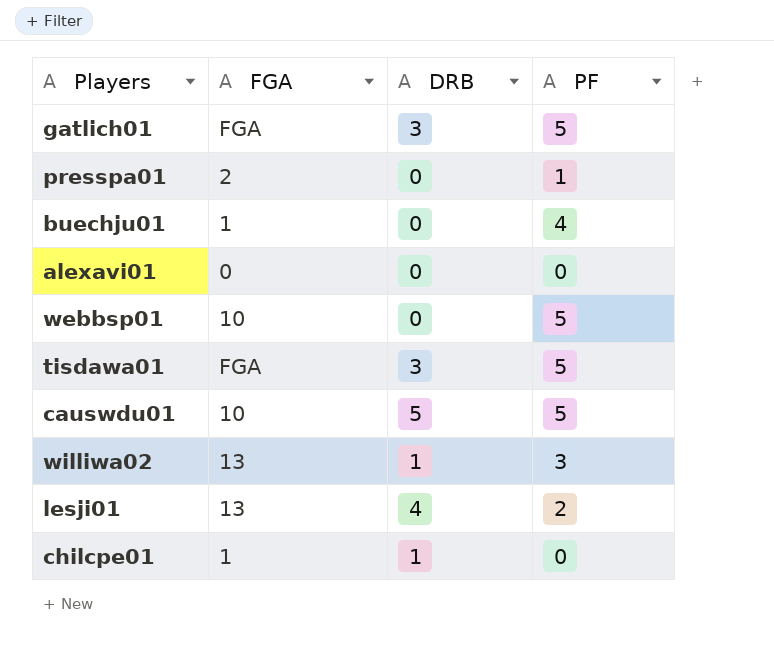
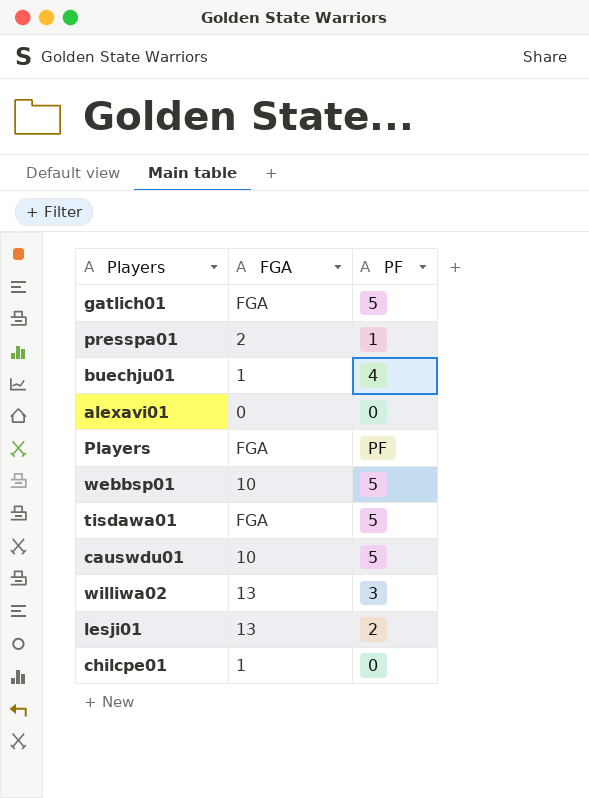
column DRB | position: 3 -> none
row Players: none -> FGA | PF

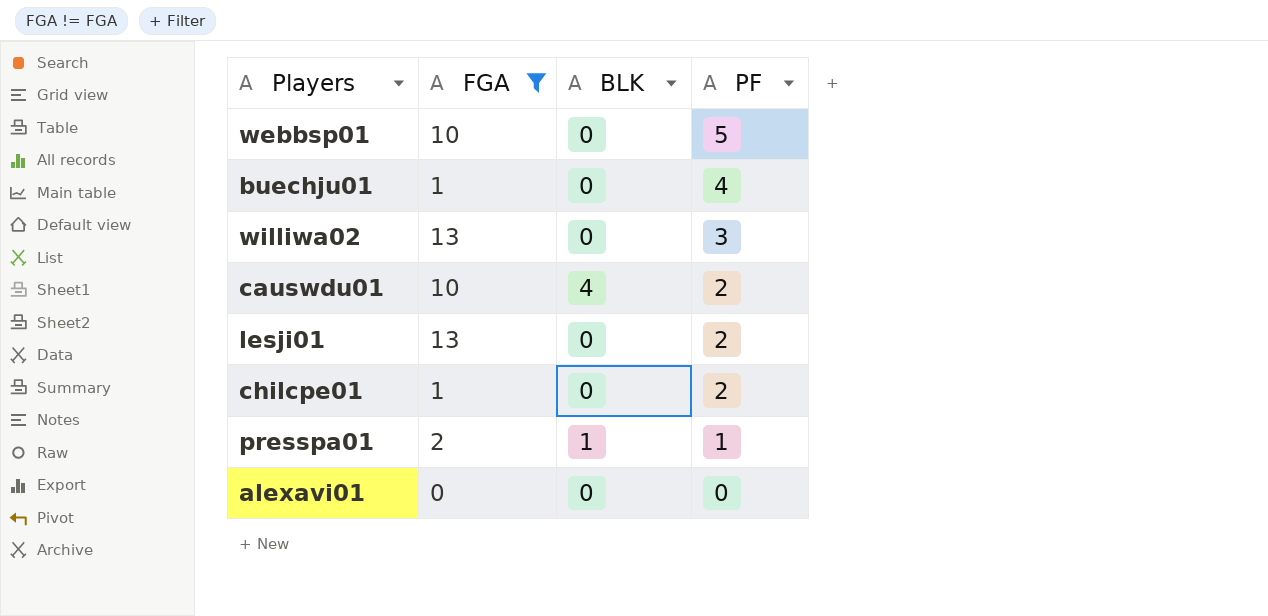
filter: none -> FGA != FGA
row order: none -> PF descending
column BLK | position: none -> 3
causwdu01 | PF: 5 -> 2
chilcpe01 | PF: 0 -> 2

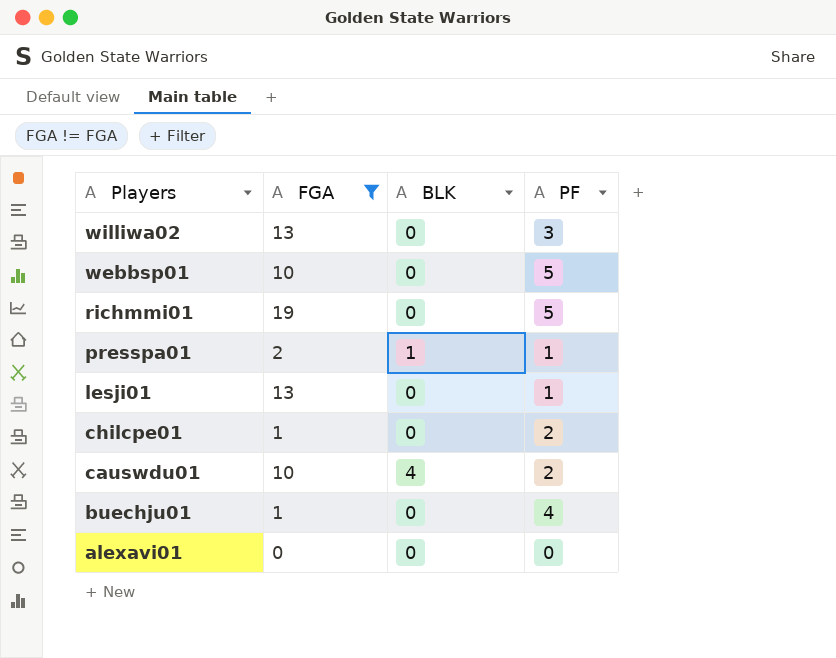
row order: PF descending -> Players descending
row richmmi01: none -> 19 | 0 | 5
lesji01 | PF: 2 -> 1

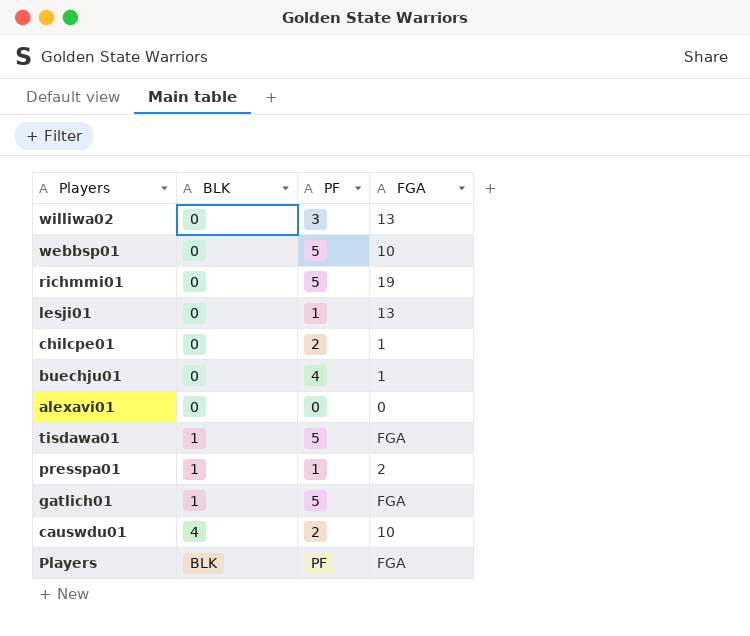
filter: FGA != FGA -> none
row order: Players descending -> BLK ascending
column FGA | position: 2 -> 4

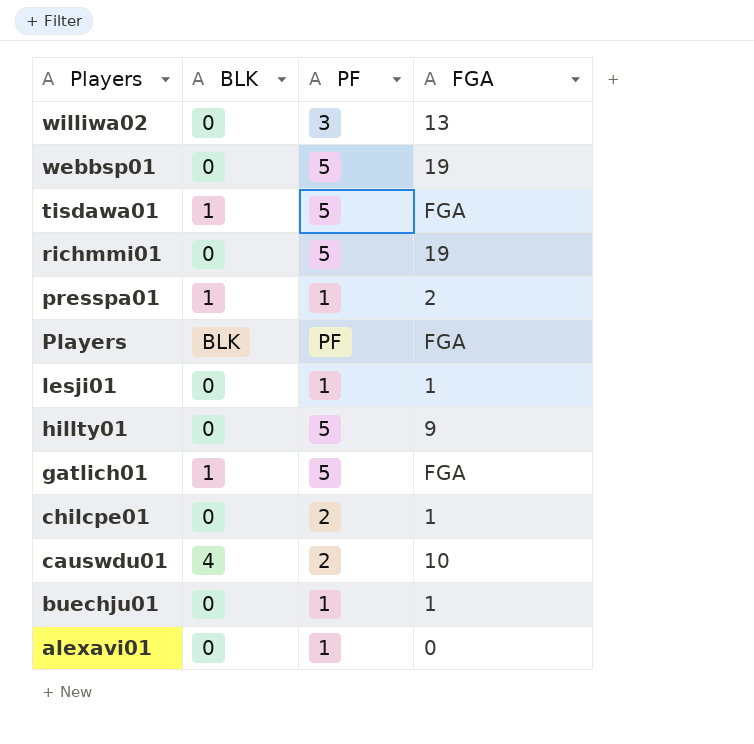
row order: BLK ascending -> Players descending
webbsp01 | FGA: 10 -> 19
lesji01 | FGA: 13 -> 1
row hillty01: none -> 0 | 5 | 9
buechju01 | PF: 4 -> 1
alexavi01 | PF: 0 -> 1

